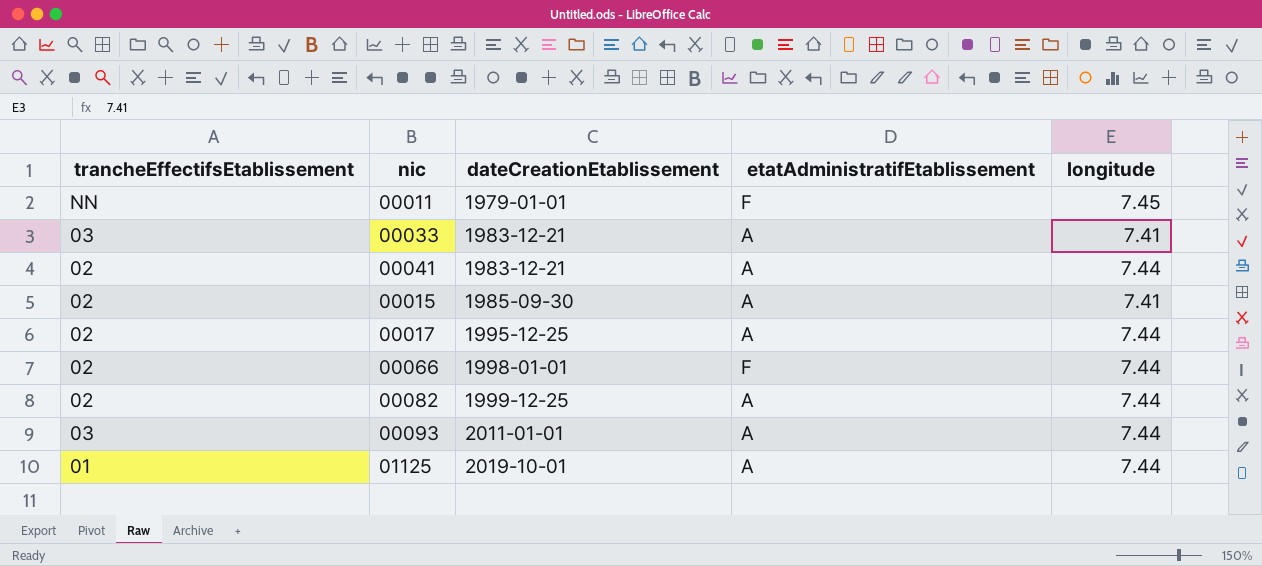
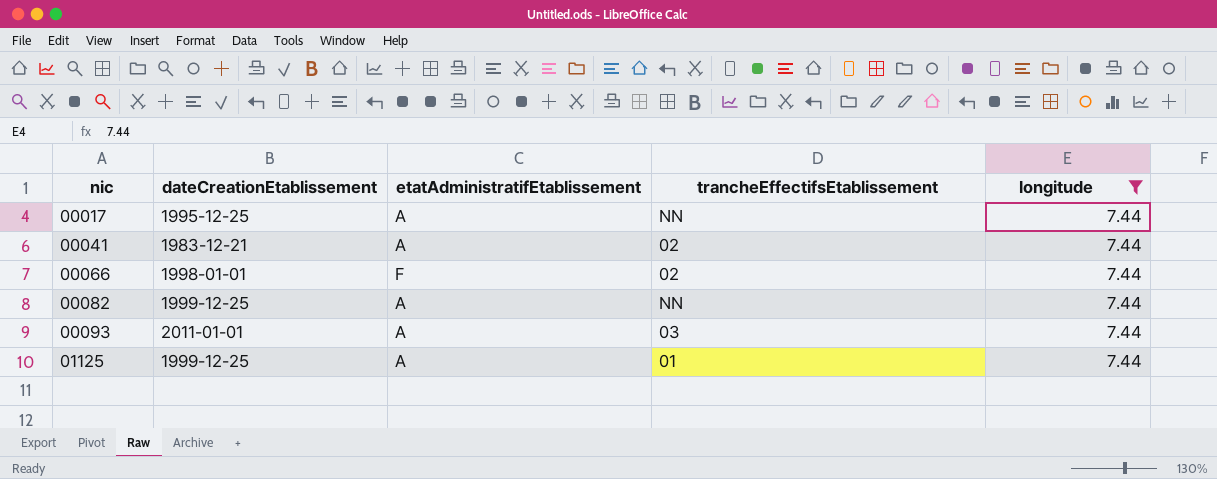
filter: none -> longitude = 7.44
row order: dateCreationEtablissement ascending -> nic ascending
column trancheEffectifsEtablissement | position: 1 -> 4
00017 | trancheEffectifsEtablissement: 02 -> NN
00082 | trancheEffectifsEtablissement: 02 -> NN
01125 | dateCreationEtablissement: 2019-10-01 -> 1999-12-25

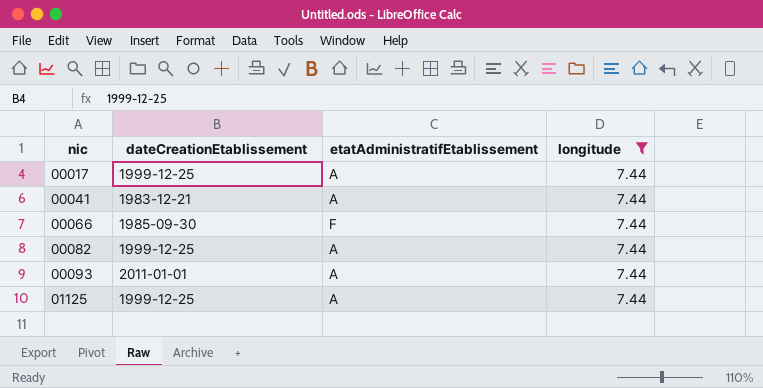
column trancheEffectifsEtablissement | position: 4 -> none
00017 | dateCreationEtablissement: 1995-12-25 -> 1999-12-25
00066 | dateCreationEtablissement: 1998-01-01 -> 1985-09-30

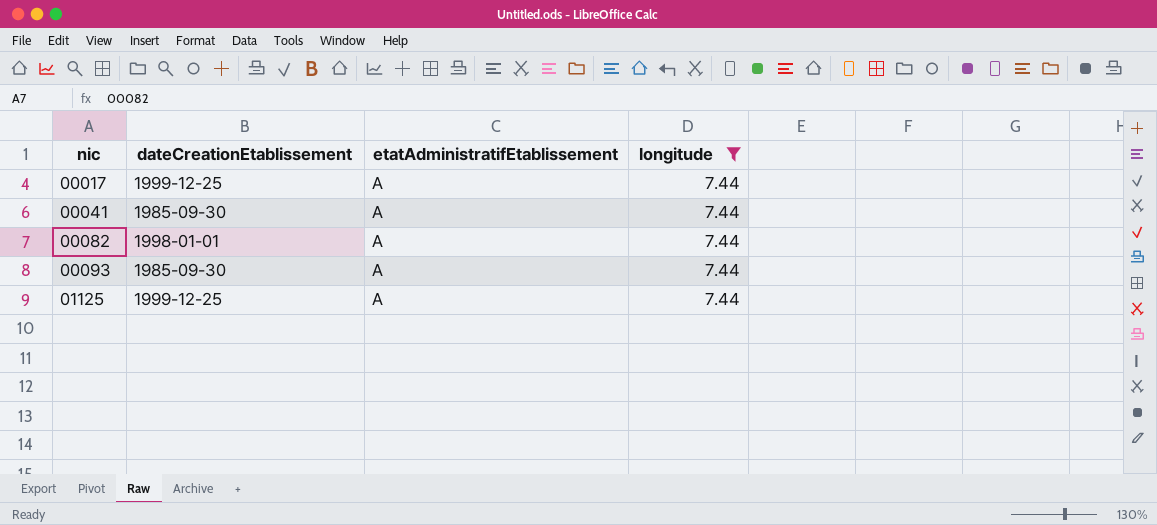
row 00066: 1985-09-30 | F | 7.44 -> none
00041 | dateCreationEtablissement: 1983-12-21 -> 1985-09-30
00082 | dateCreationEtablissement: 1999-12-25 -> 1998-01-01
00093 | dateCreationEtablissement: 2011-01-01 -> 1985-09-30

